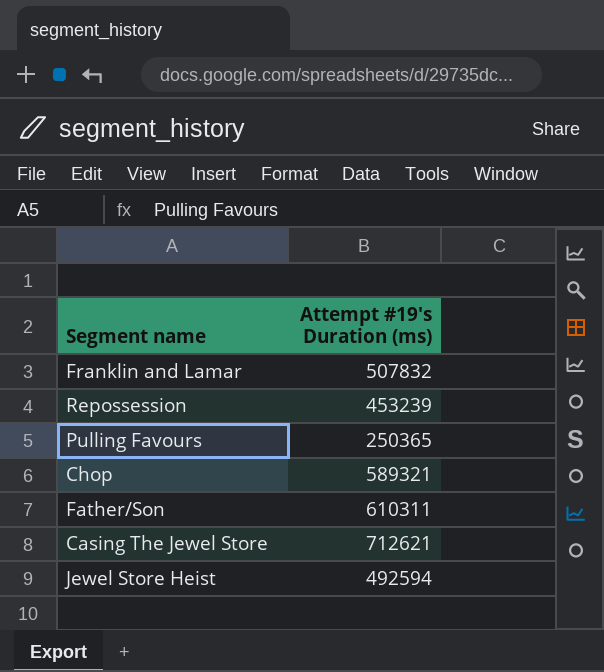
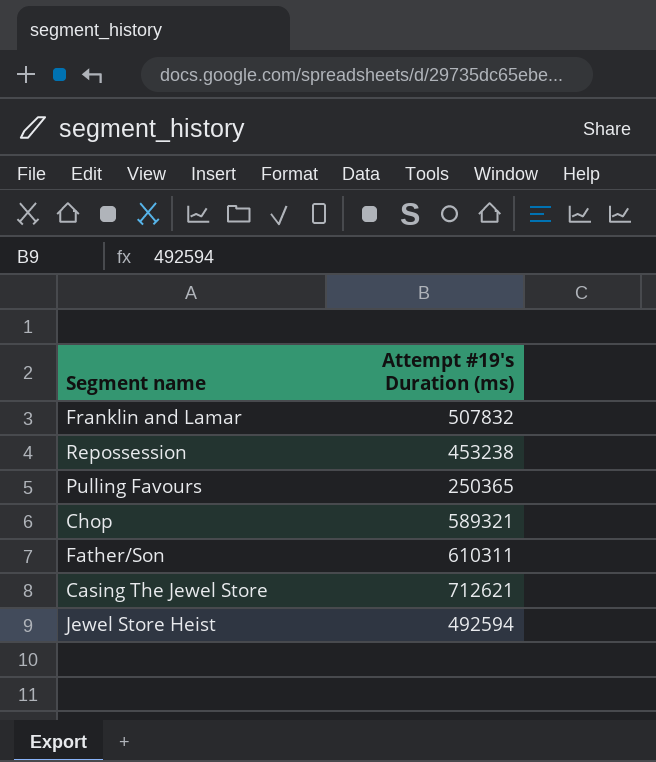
Repossession | Attempt #19's Duration (ms): 453239 -> 453238

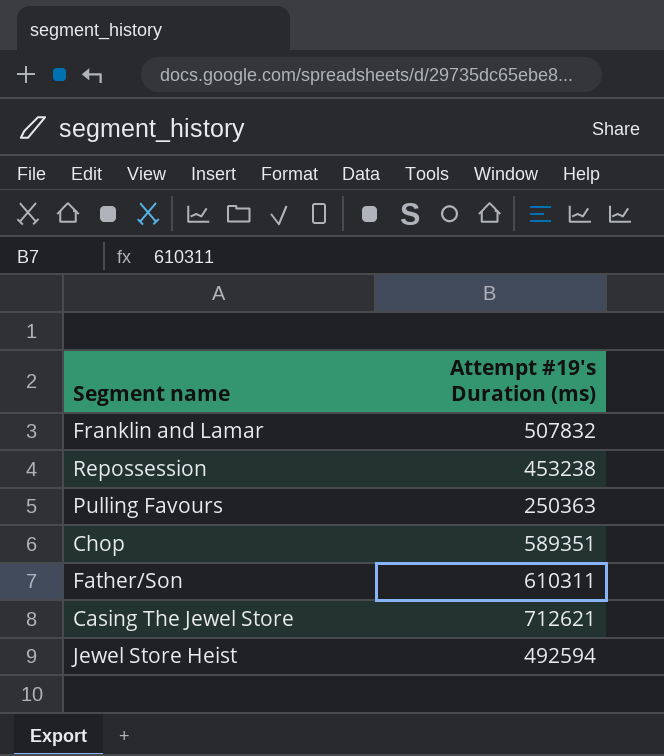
Pulling Favours | Attempt #19's Duration (ms): 250365 -> 250363
Chop | Attempt #19's Duration (ms): 589321 -> 589351

